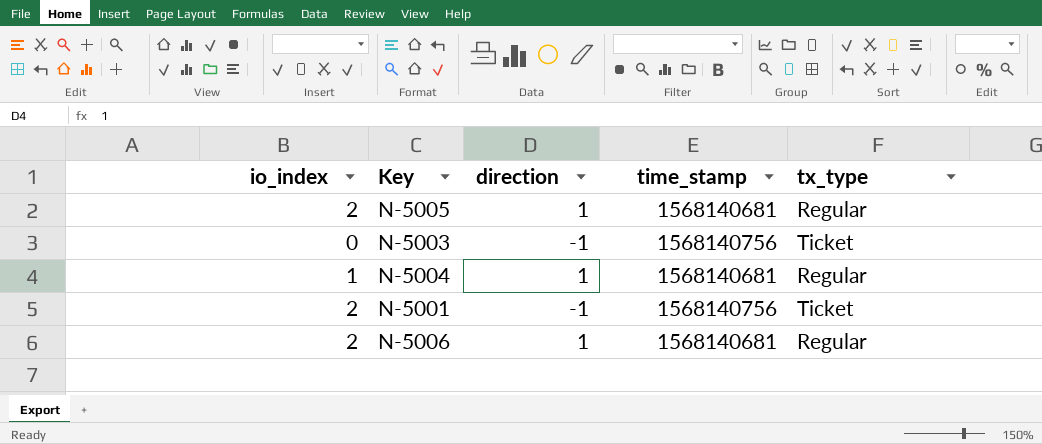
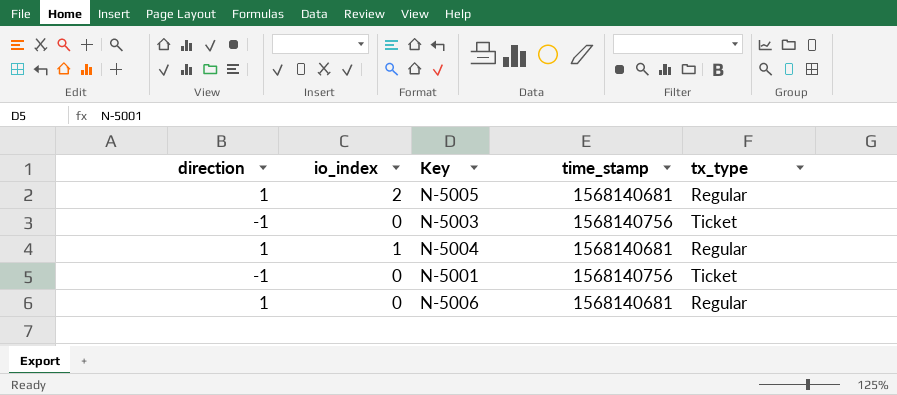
column direction | position: 3 -> 1
N-5001 | io_index: 2 -> 0
N-5006 | io_index: 2 -> 0

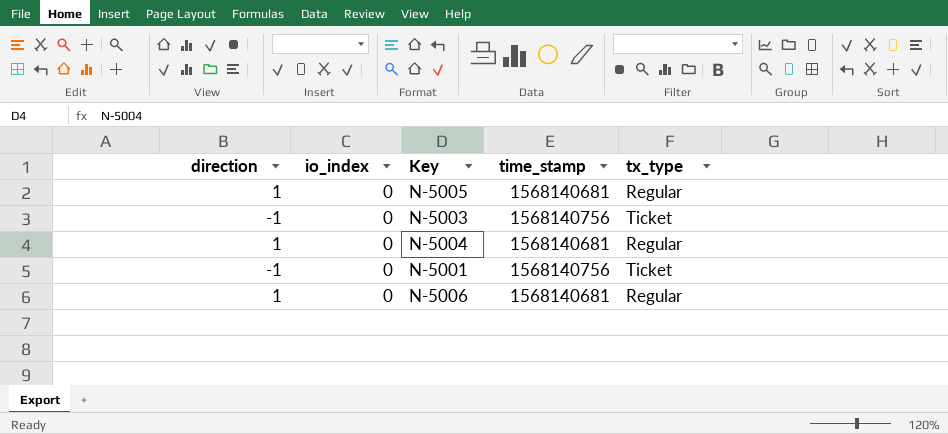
N-5005 | io_index: 2 -> 0
N-5004 | io_index: 1 -> 0

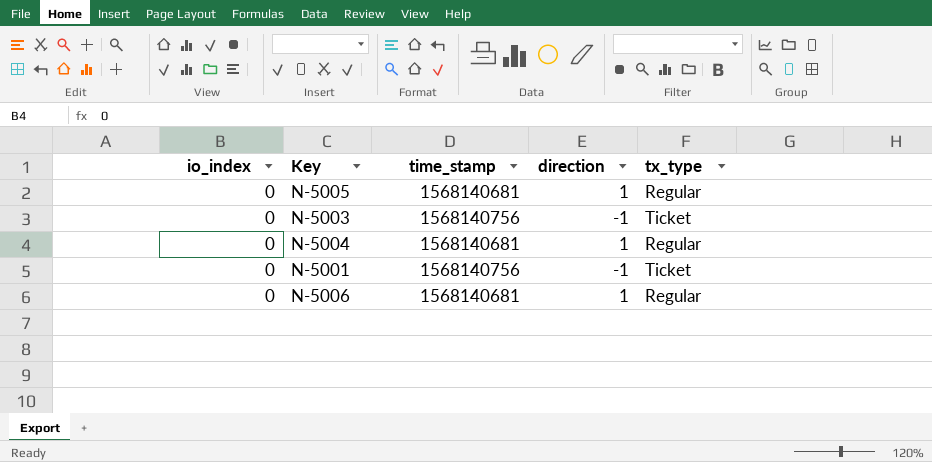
column direction | position: 1 -> 4

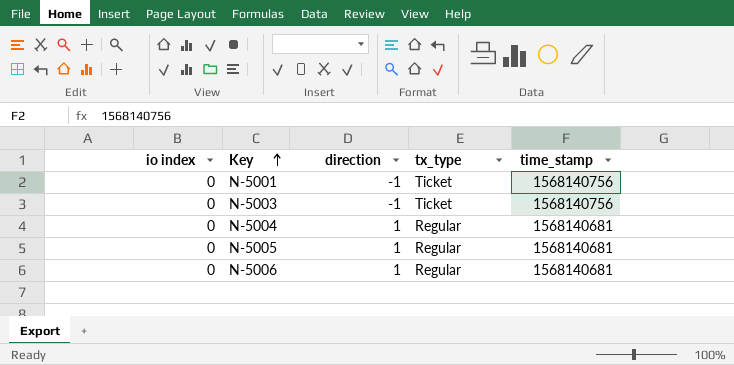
row order: none -> Key ascending
column name: io_index -> io index
column time_stamp | position: 3 -> 5

